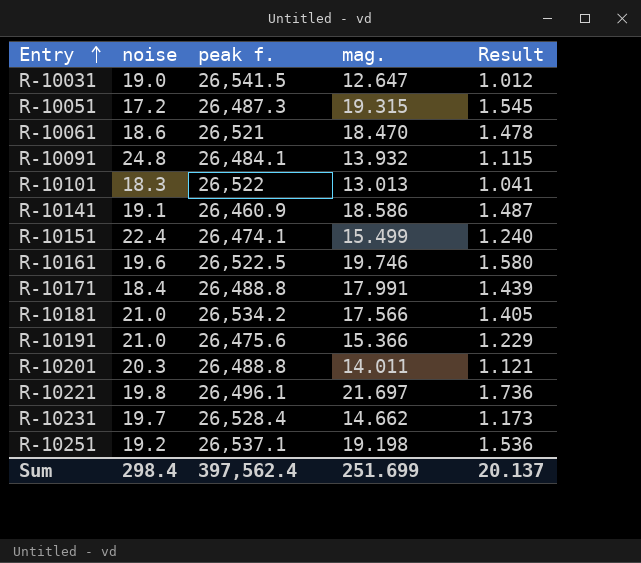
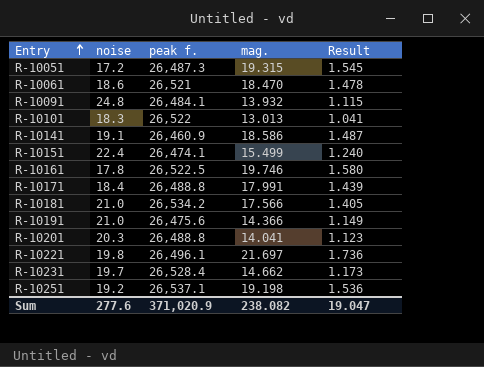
row R-10031: 19.0 | 26,541.5 | 12.647 | 1.012 -> none
R-10161 | noise: 19.6 -> 17.8
R-10191 | mag.: 15.366 -> 14.366
R-10191 | Result: 1.229 -> 1.149
R-10201 | mag.: 14.011 -> 14.041
R-10201 | Result: 1.121 -> 1.123
Sum | noise: 298.4 -> 277.6
Sum | peak f.: 397,562.4 -> 371,020.9
Sum | mag.: 251.699 -> 238.082
Sum | Result: 20.137 -> 19.047

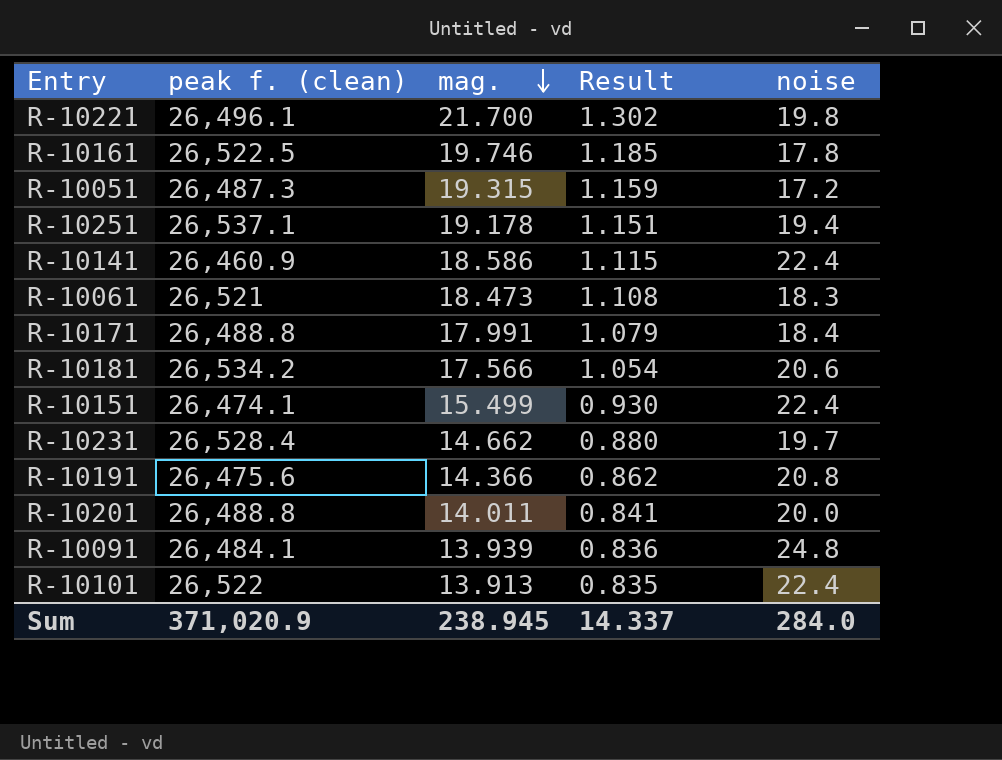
row order: Entry ascending -> mag. descending
column name: peak f. -> peak f. (clean)
column Result | formula: [mag.] * 0.08 -> [mag.] * 0.06
column noise | position: 2 -> 5
R-10221 | mag.: 21.697 -> 21.700
R-10251 | mag.: 19.198 -> 19.178
R-10251 | noise: 19.2 -> 19.4
R-10141 | noise: 19.1 -> 22.4
R-10061 | mag.: 18.470 -> 18.473
R-10061 | noise: 18.6 -> 18.3
R-10181 | noise: 21.0 -> 20.6
R-10191 | noise: 21.0 -> 20.8
R-10201 | mag.: 14.041 -> 14.011
R-10201 | noise: 20.3 -> 20.0
R-10091 | mag.: 13.932 -> 13.939
R-10101 | mag.: 13.013 -> 13.913
R-10101 | noise: 18.3 -> 22.4
Sum | mag.: 238.082 -> 238.945
Sum | Result: 19.047 -> 14.337
Sum | noise: 277.6 -> 284.0

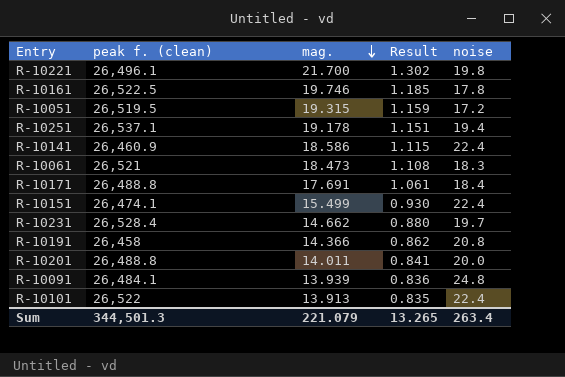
row R-10181: 26,534.2 | 17.566 | 1.054 | 20.6 -> none
R-10051 | peak f. (clean): 26,487.3 -> 26,519.5
R-10171 | mag.: 17.991 -> 17.691
R-10171 | Result: 1.079 -> 1.061
R-10191 | peak f. (clean): 26,475.6 -> 26,458
Sum | peak f. (clean): 371,020.9 -> 344,501.3
Sum | mag.: 238.945 -> 221.079
Sum | Result: 14.337 -> 13.265
Sum | noise: 284.0 -> 263.4

